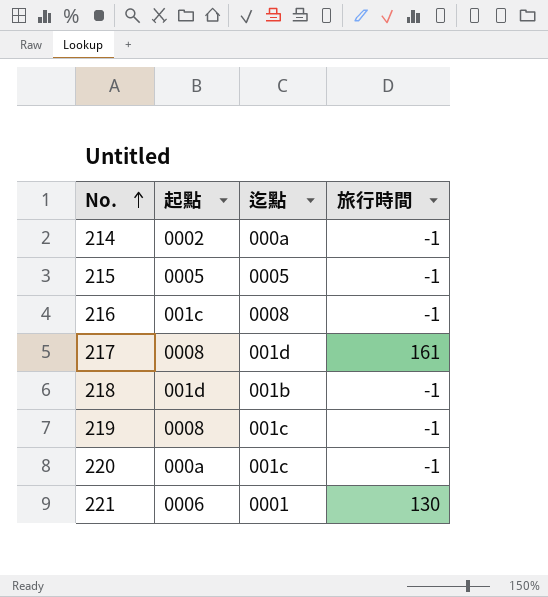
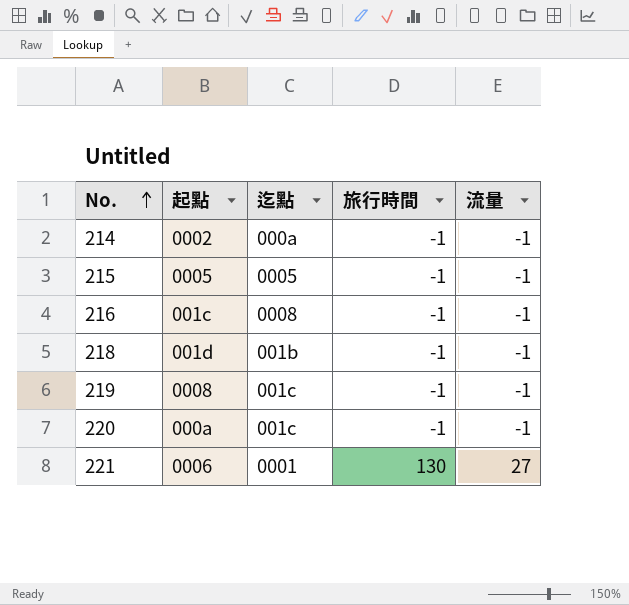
column 流量 | position: none -> 5
row 217: 0008 | 001d | 161 -> none

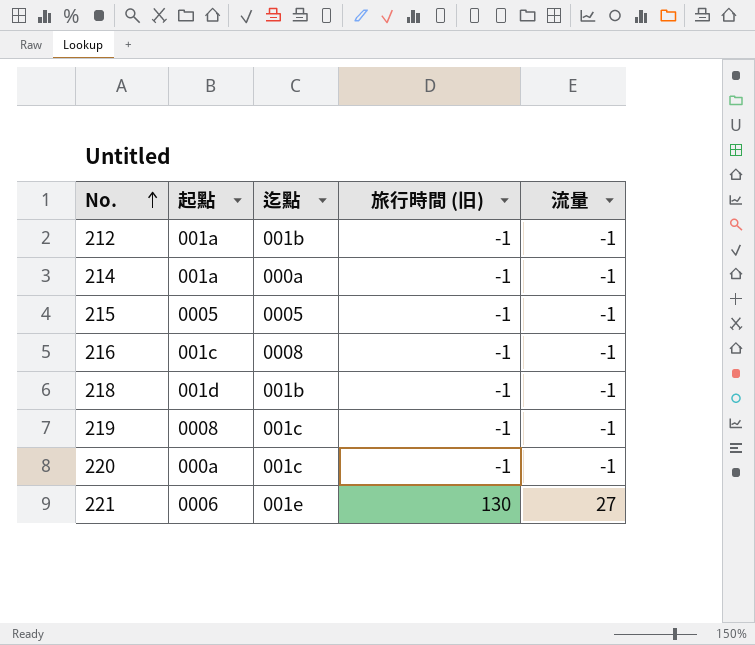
column name: 旅行時間 -> 旅行時間 (旧)
row 212: none -> 001a | 001b | -1 | -1
214 | 起點: 0002 -> 001a
221 | 迄點: 0001 -> 001e

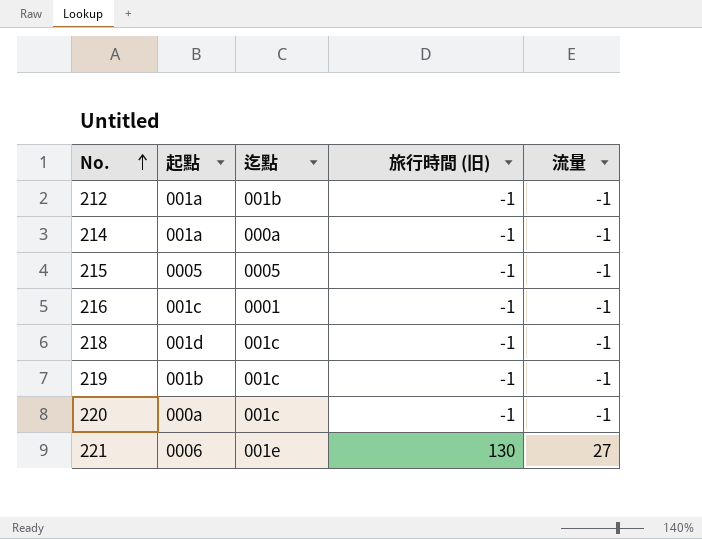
216 | 迄點: 0008 -> 0001
218 | 迄點: 001b -> 001c
219 | 起點: 0008 -> 001b

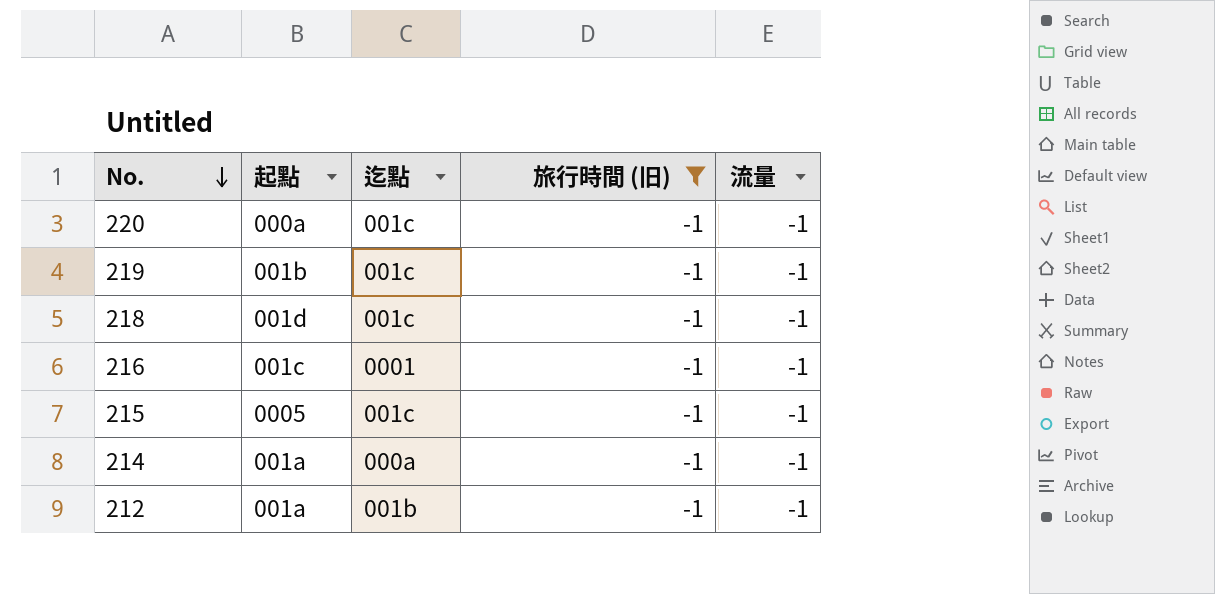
filter: none -> 旅行時間 (旧) = -1
row order: No. ascending -> No. descending
215 | 迄點: 0005 -> 001c

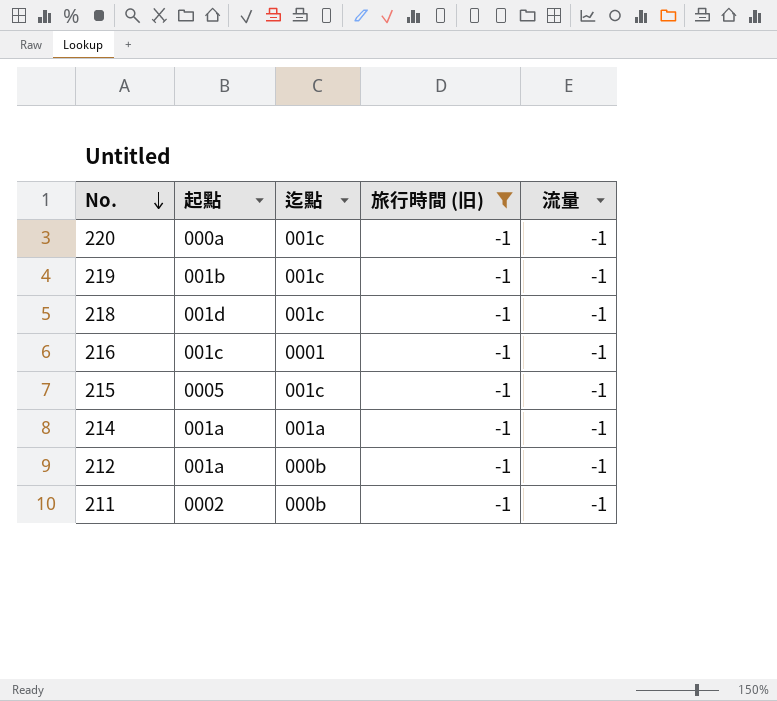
214 | 迄點: 000a -> 001a
212 | 迄點: 001b -> 000b
row 211: none -> 0002 | 000b | -1 | -1

